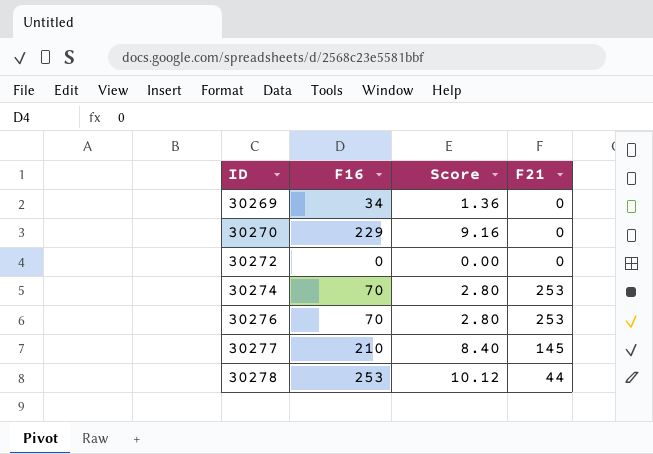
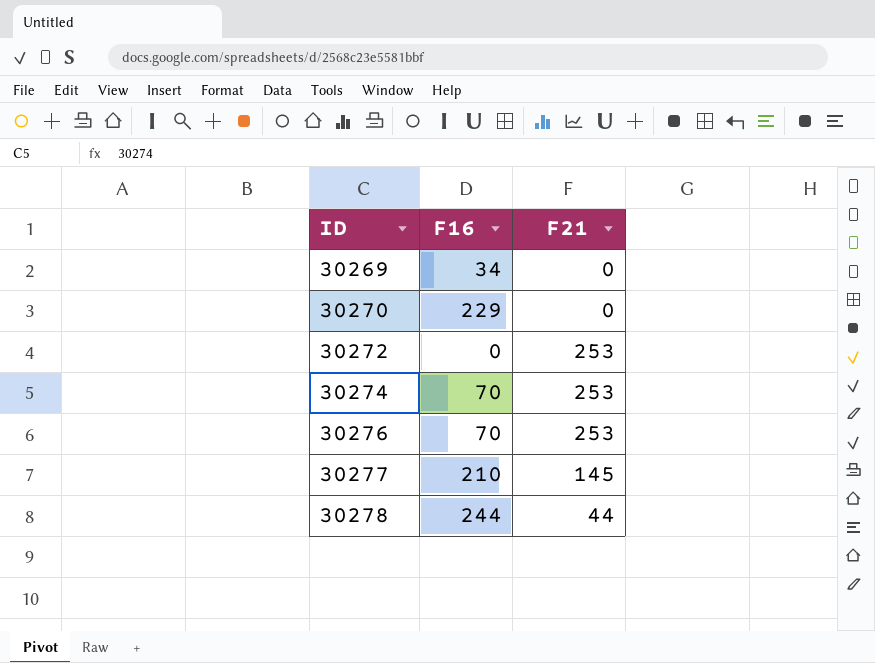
column Score | formula: [F16] * 0.04 -> none
30272 | F21: 0 -> 253
30278 | F16: 253 -> 244

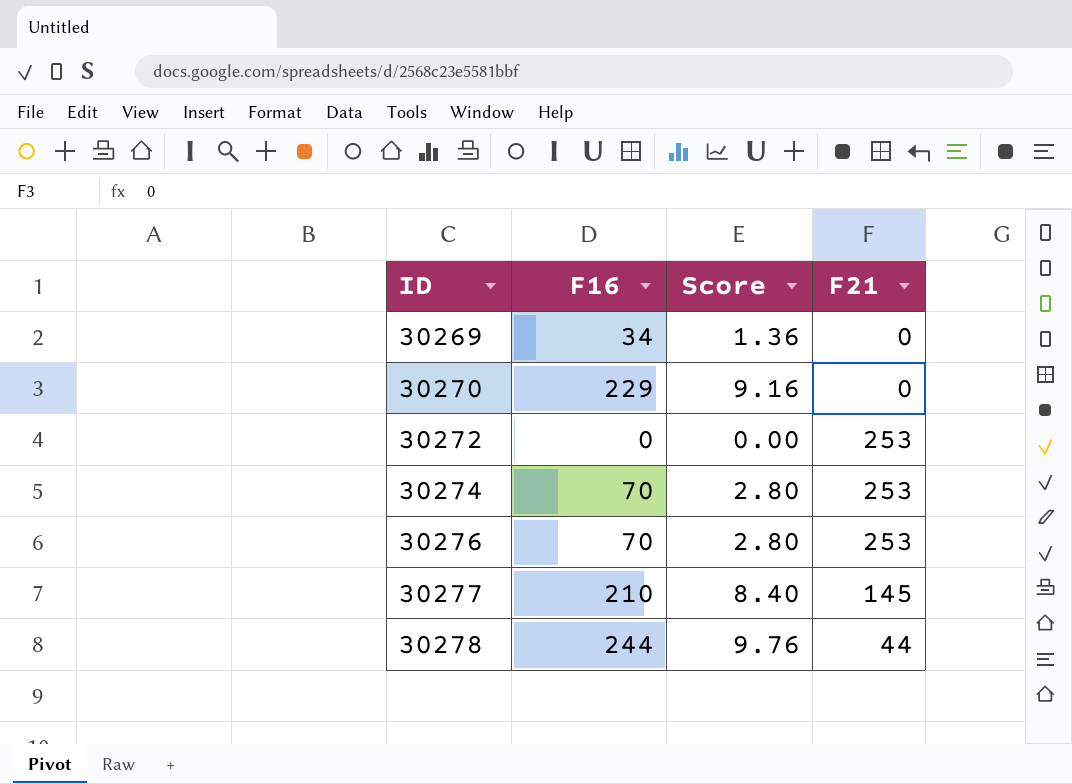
column Score | formula: none -> [F16] * 0.04

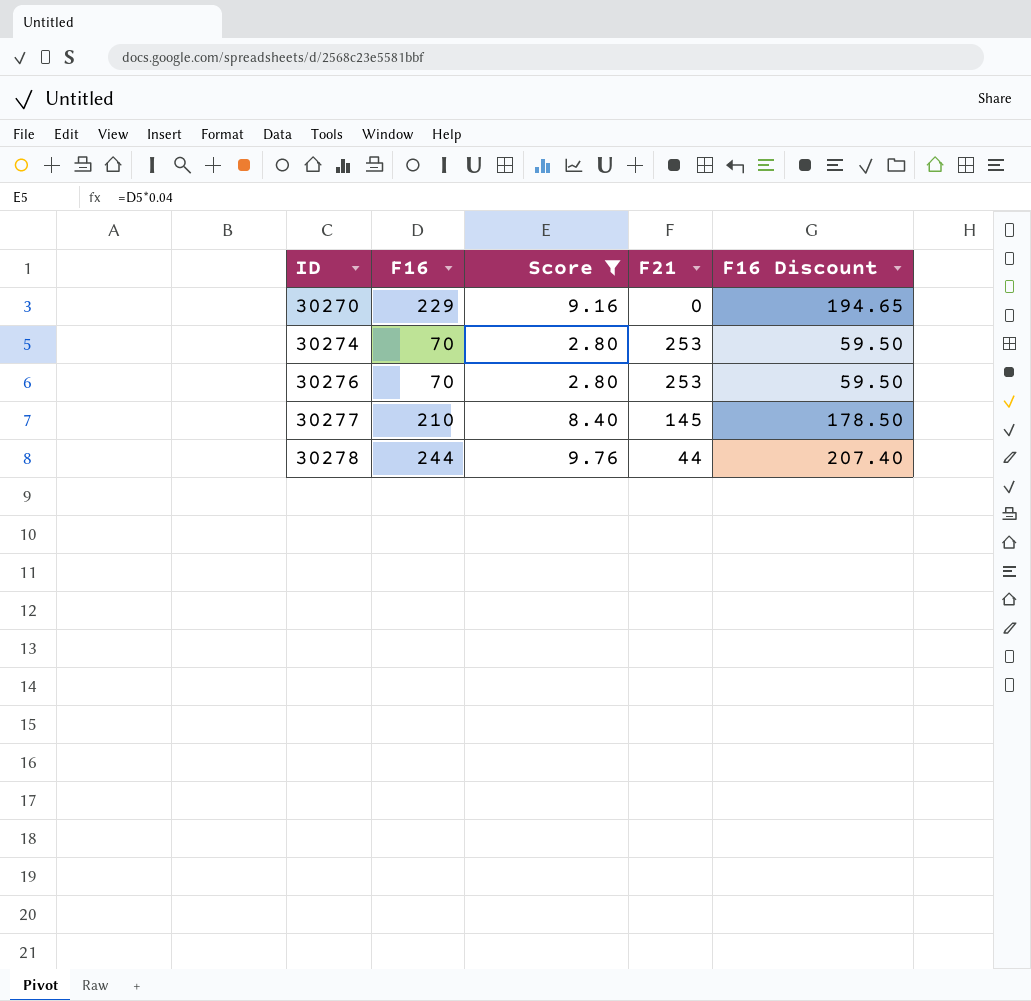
filter: none -> Score >= 2.80
column F16 Discount | formula: none -> [F16] * 0.85

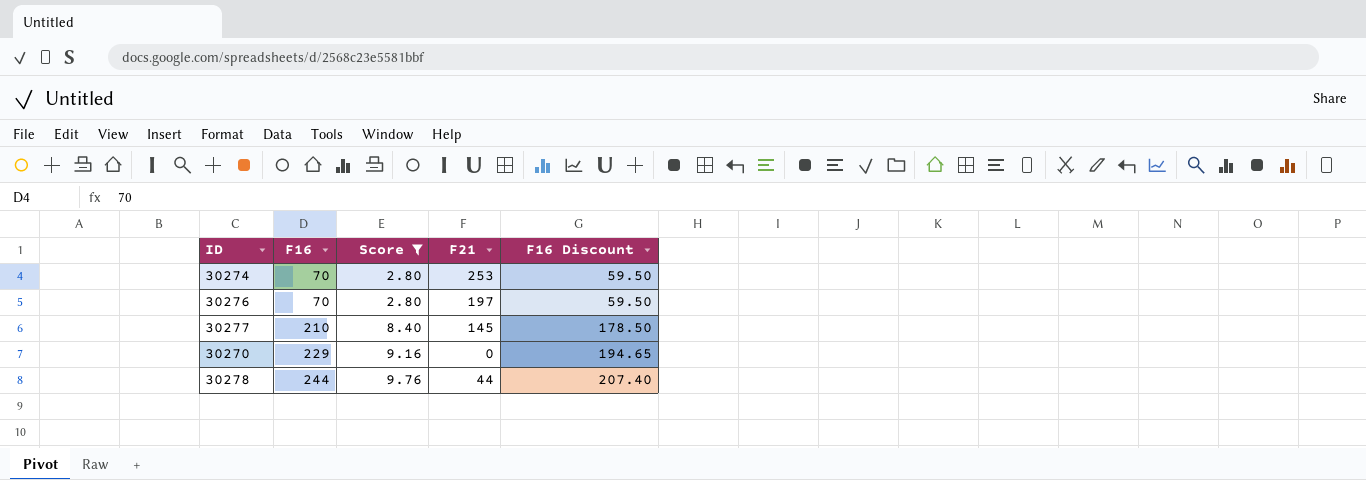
row order: ID ascending -> F16 ascending
30276 | F21: 253 -> 197

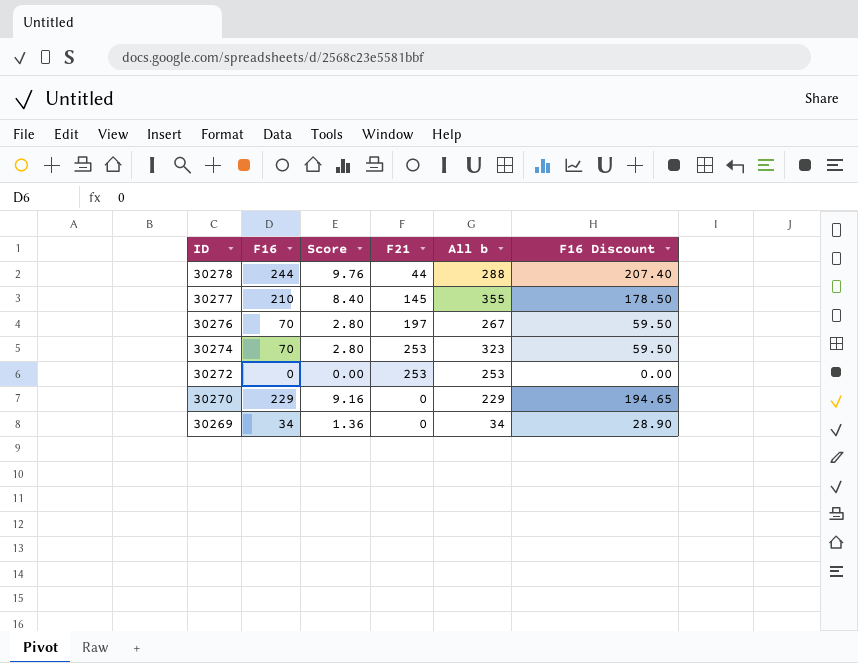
filter: Score >= 2.80 -> none
row order: F16 ascending -> ID descending
column All b | formula: none -> [F16] + [F21]

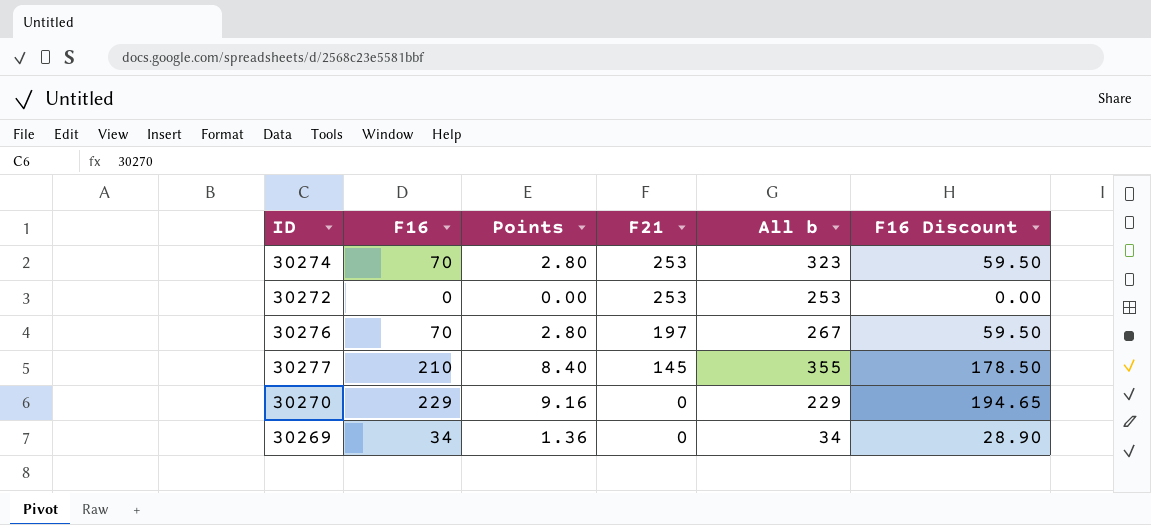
row order: ID descending -> F21 descending
column name: Score -> Points
row 30278: 244 | 9.76 | 44 | 288 | 207.40 -> none

